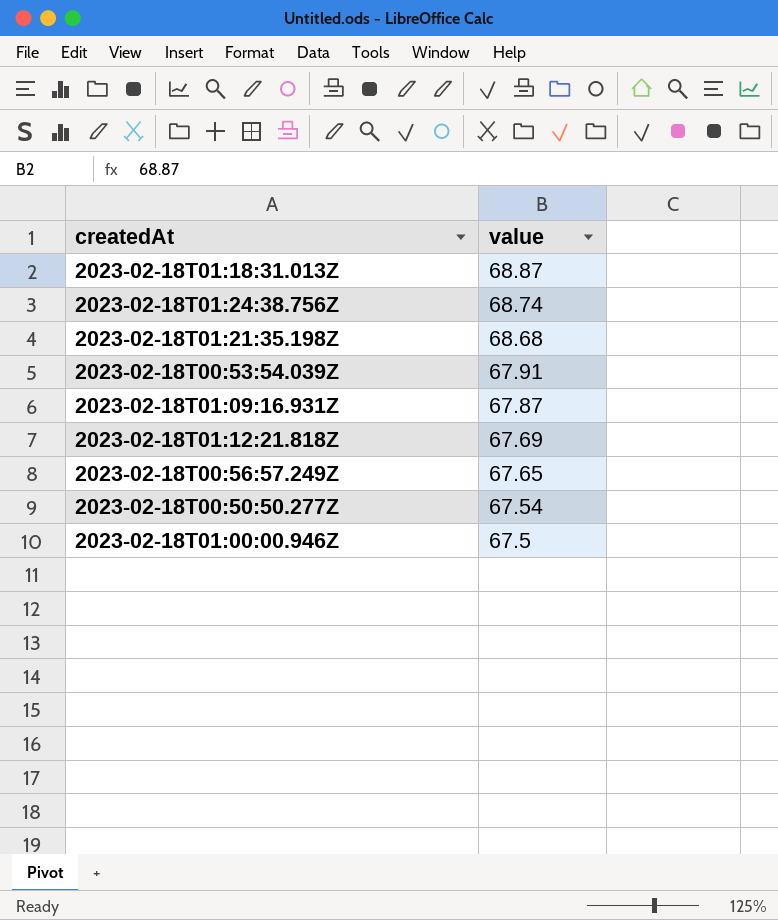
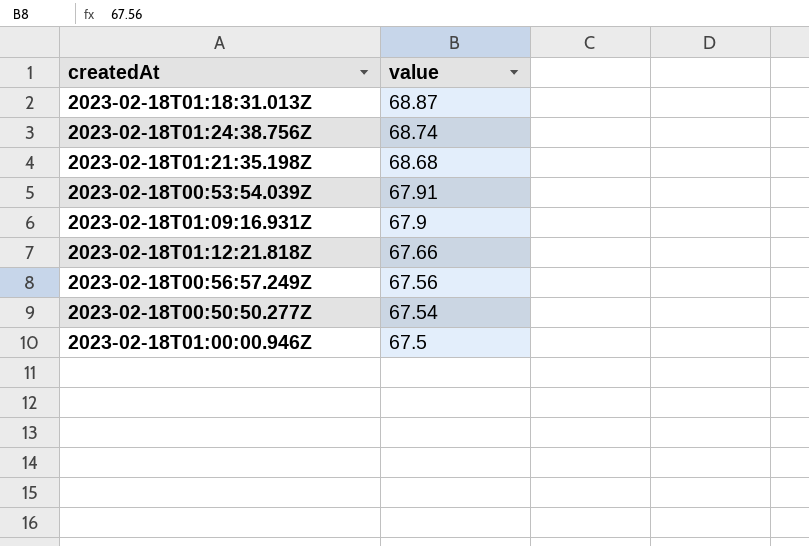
2023-02-18T01:09:16.931Z | value: 67.87 -> 67.9
2023-02-18T01:12:21.818Z | value: 67.69 -> 67.66
2023-02-18T00:56:57.249Z | value: 67.65 -> 67.56

